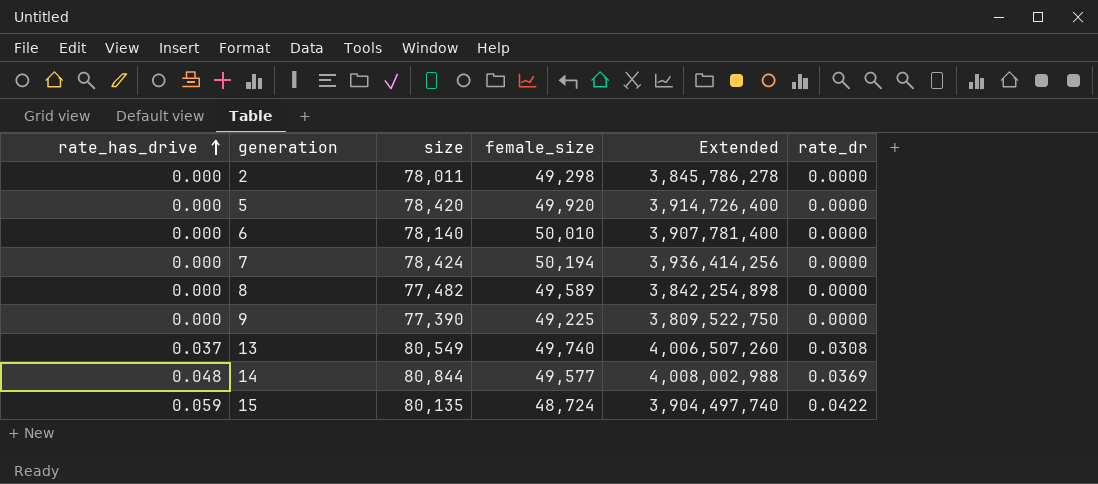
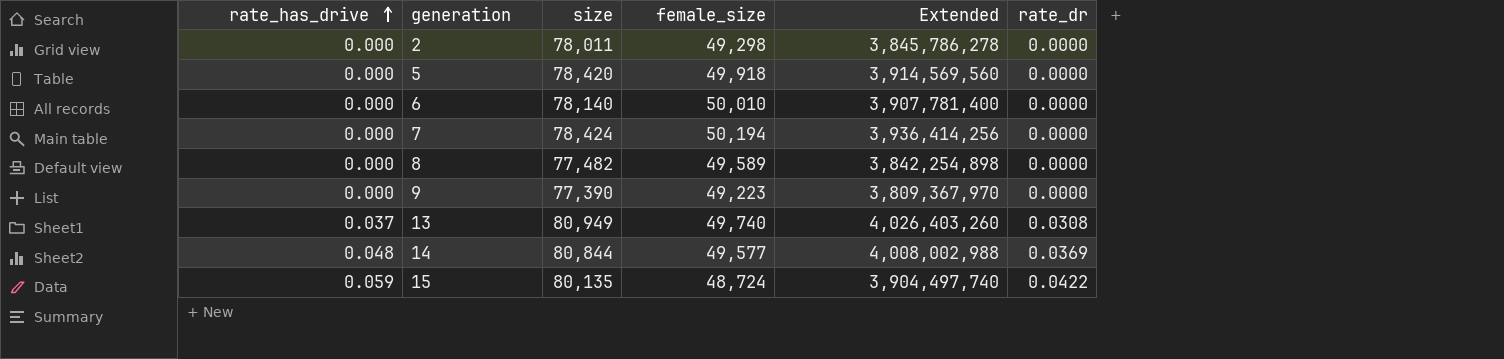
5 | female_size: 49,920 -> 49,918
5 | Extended: 3,914,726,400 -> 3,914,569,560
9 | female_size: 49,225 -> 49,223
9 | Extended: 3,809,522,750 -> 3,809,367,970
13 | size: 80,549 -> 80,949
13 | Extended: 4,006,507,260 -> 4,026,403,260

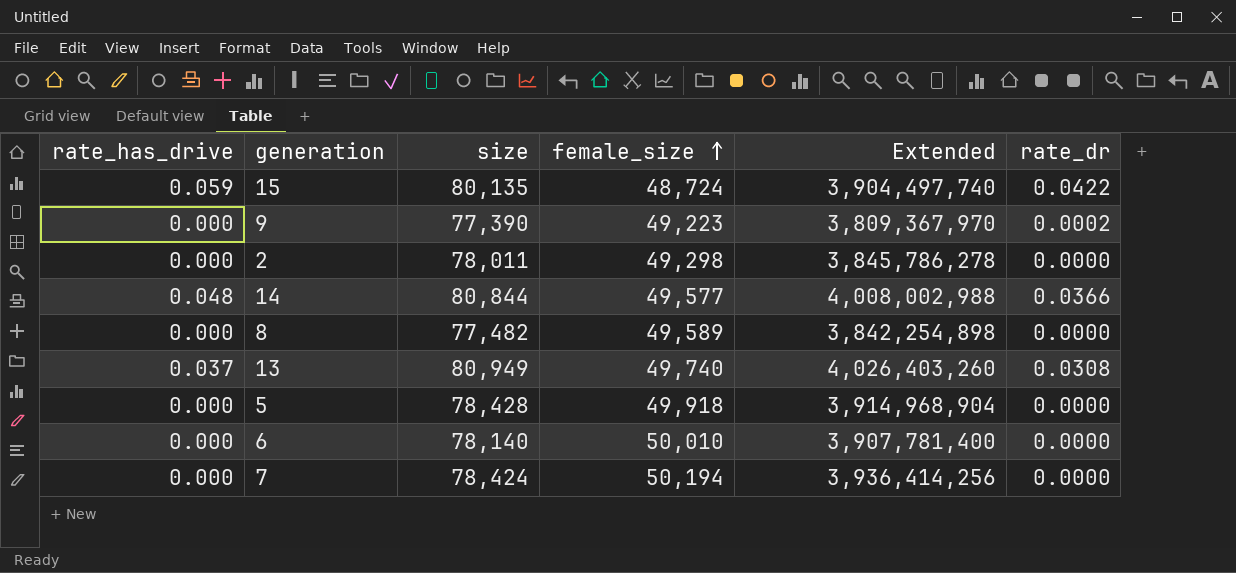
row order: rate_has_drive ascending -> female_size ascending
9 | rate_dr: 0.0000 -> 0.0002
14 | rate_dr: 0.0369 -> 0.0366
5 | size: 78,420 -> 78,428
5 | Extended: 3,914,569,560 -> 3,914,968,904

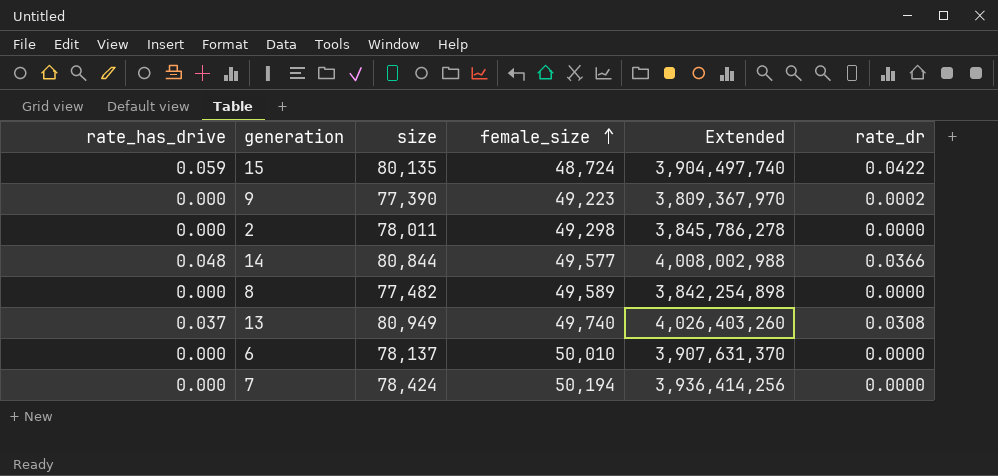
row 5: 0.000 | 78,428 | 49,918 | 3,914,968,904 | 0.0000 -> none
6 | size: 78,140 -> 78,137
6 | Extended: 3,907,781,400 -> 3,907,631,370

